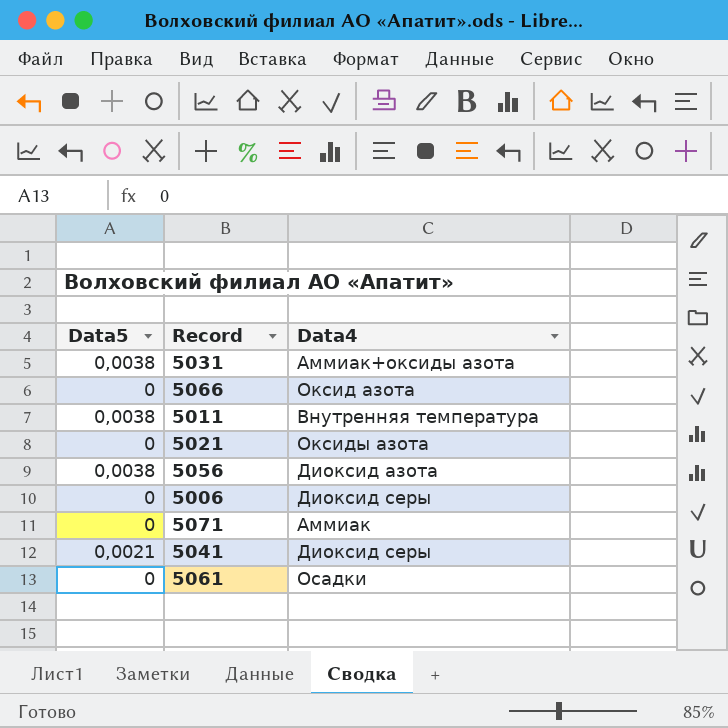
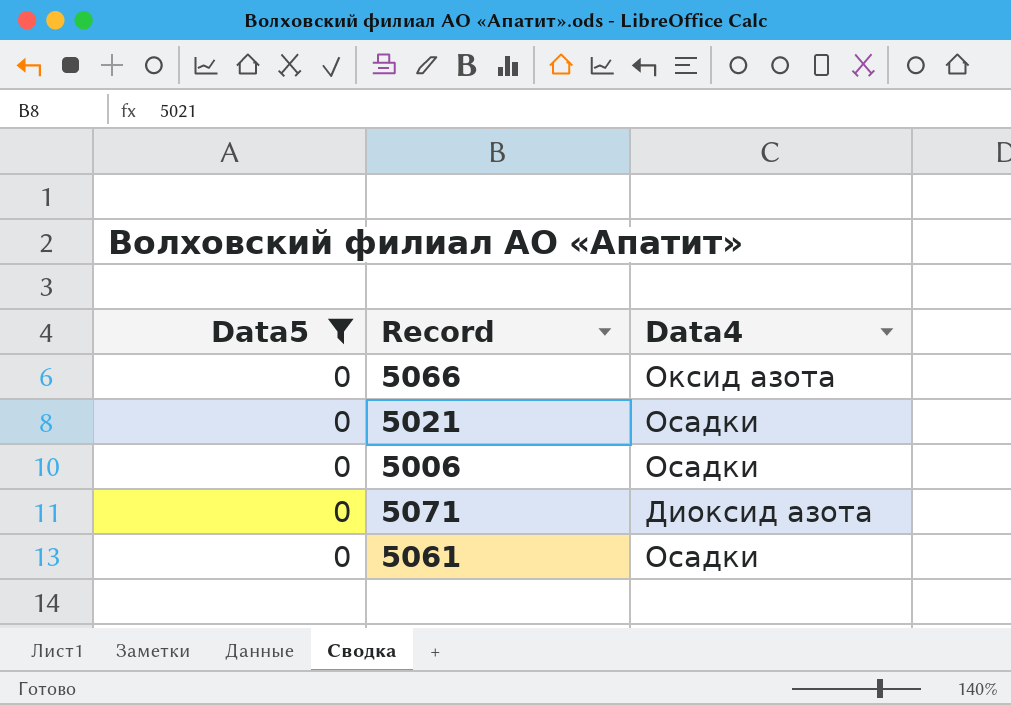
filter: none -> Data5 = 0
5021 | Data4: Оксиды азота -> Осадки
5006 | Data4: Диоксид серы -> Осадки
5071 | Data4: Аммиак -> Диоксид азота

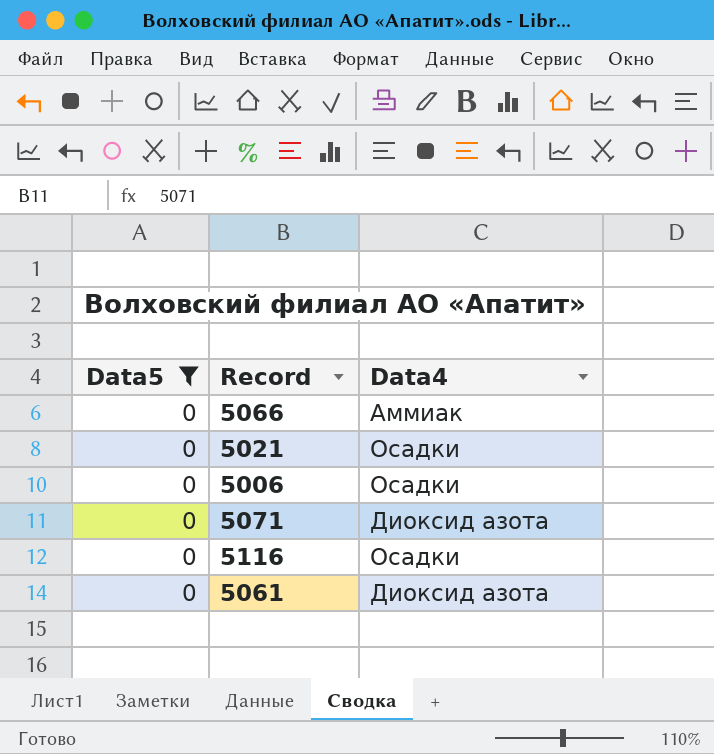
5066 | Data4: Оксид азота -> Аммиак
row 5116: none -> 0 | Осадки
5061 | Data4: Осадки -> Диоксид азота

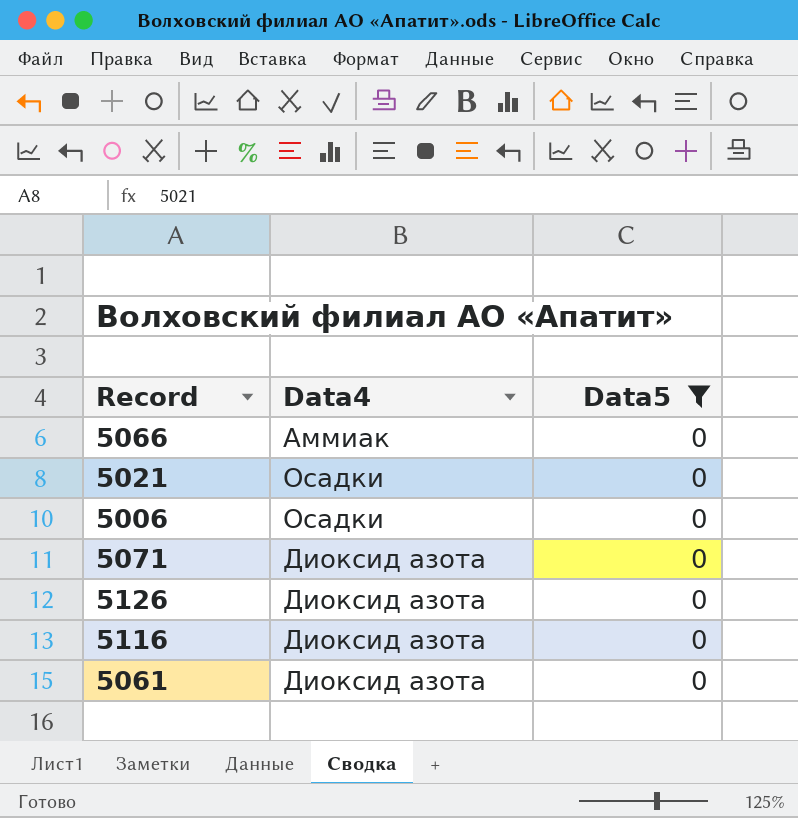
column Data5 | position: 1 -> 3
row 5126: none -> Диоксид азота | 0
5116 | Data4: Осадки -> Диоксид азота

